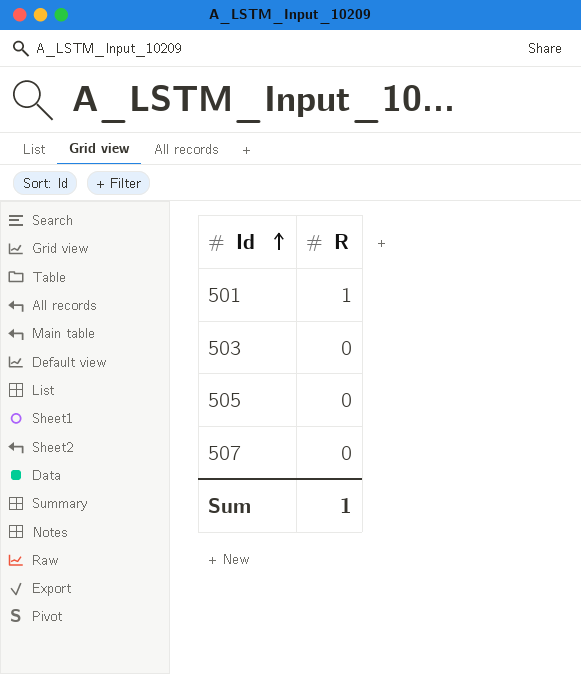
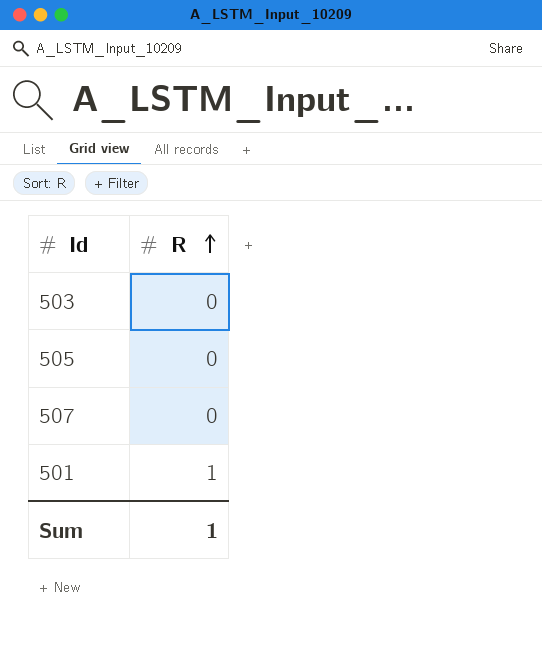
row order: Id ascending -> R ascending

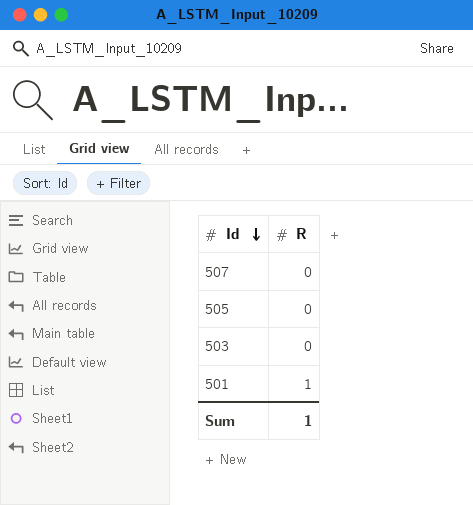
row order: R ascending -> Id descending

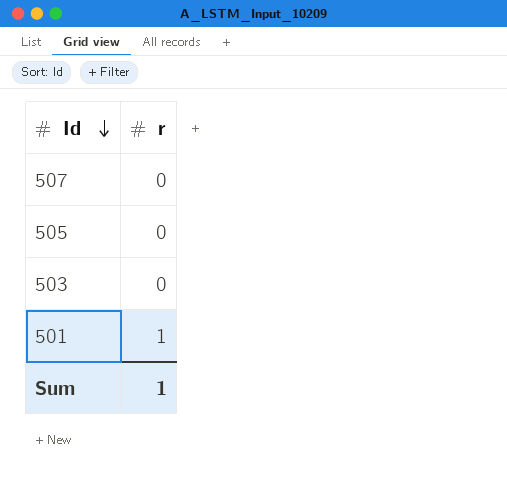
column name: R -> r

